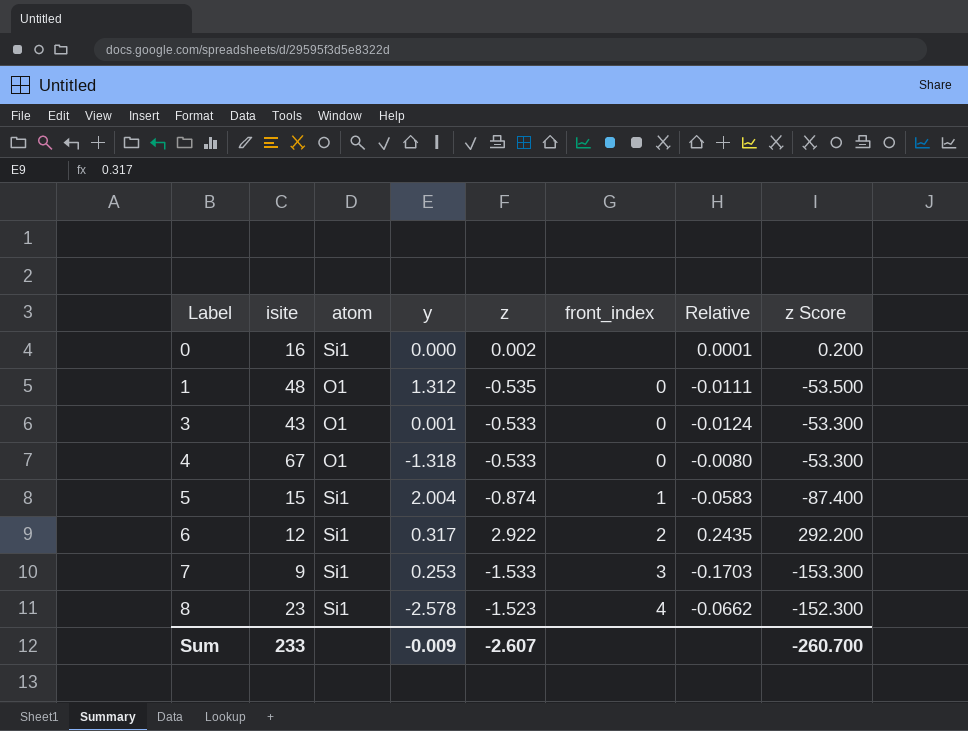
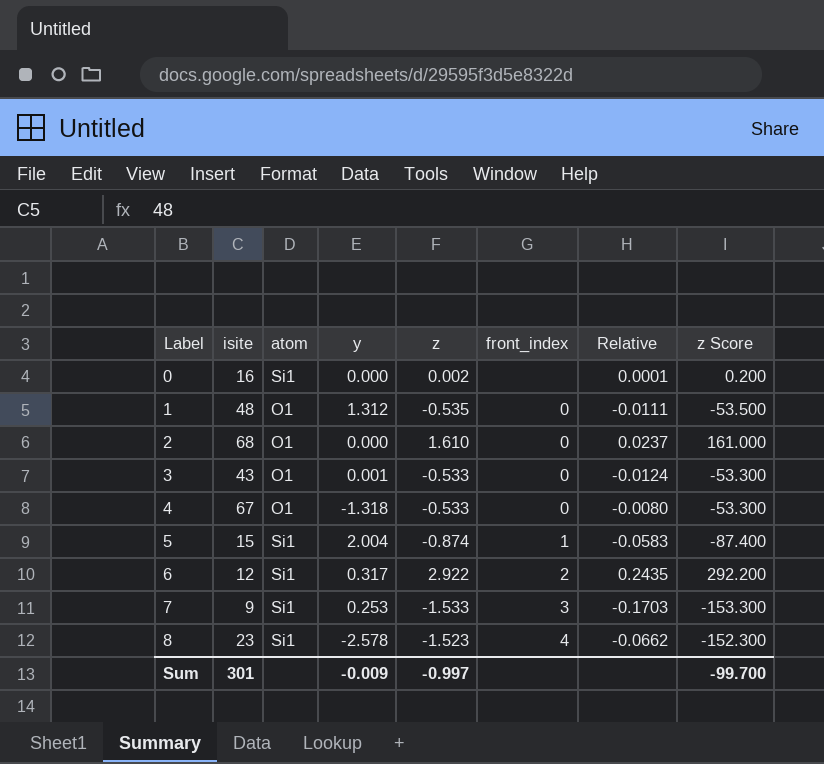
row 2: none -> 68 | O1 | 0.000 | 1.610 | 0 | 0.0237 | 161.000
Sum | isite: 233 -> 301
Sum | z: -2.607 -> -0.997
Sum | z Score: -260.700 -> -99.700

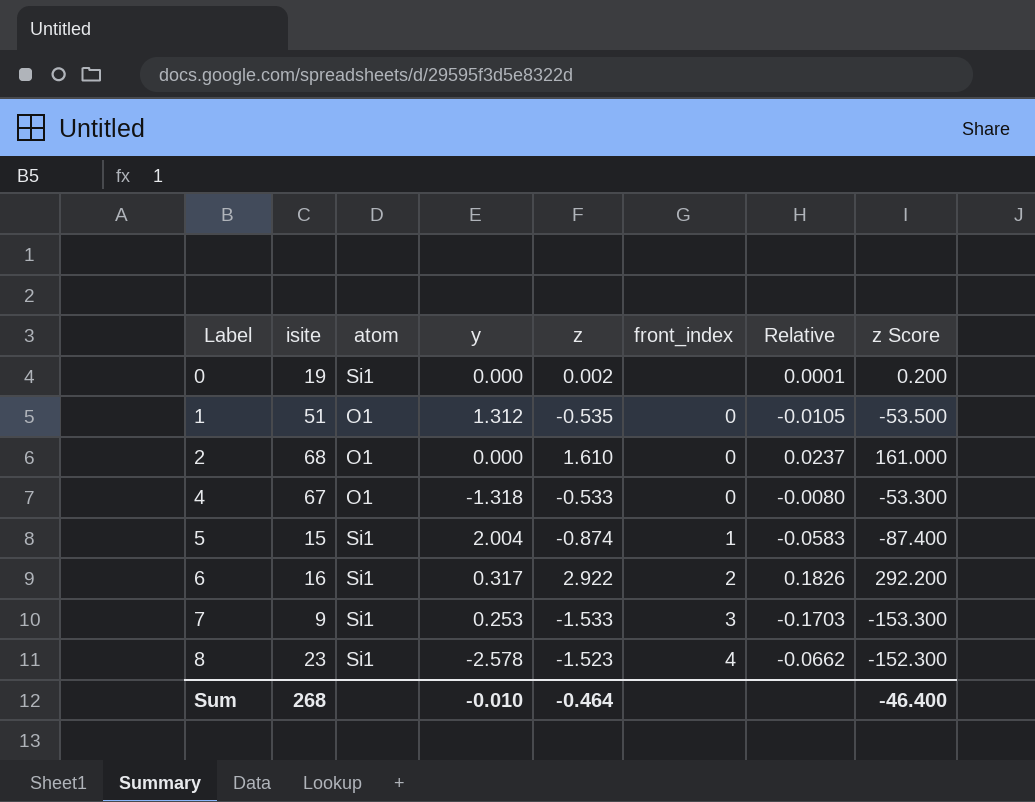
row 3: 43 | O1 | 0.001 | -0.533 | 0 | -0.0124 | -53.300 -> none
0 | isite: 16 -> 19
1 | isite: 48 -> 51
1 | Relative: -0.0111 -> -0.0105
6 | isite: 12 -> 16
6 | Relative: 0.2435 -> 0.1826
Sum | isite: 301 -> 268
Sum | y: -0.009 -> -0.010
Sum | z: -0.997 -> -0.464
Sum | z Score: -99.700 -> -46.400

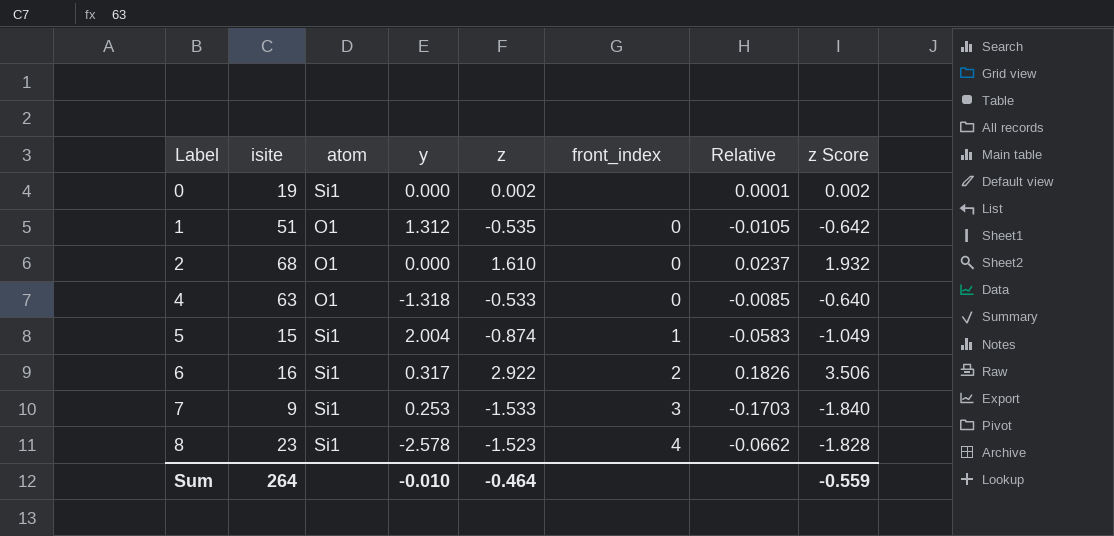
column z Score | formula: [z] * 100 -> [z] * 1.2
4 | isite: 67 -> 63
4 | Relative: -0.0080 -> -0.0085
Sum | isite: 268 -> 264
Sum | z Score: -46.400 -> -0.559

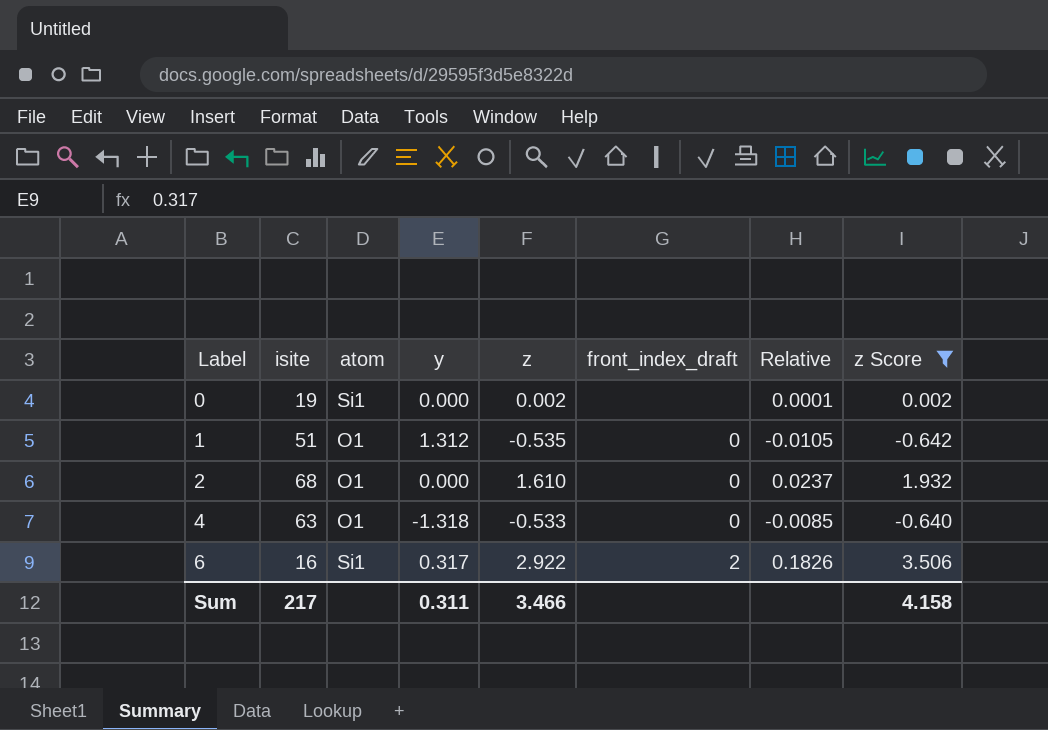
filter: none -> z Score >= -0.642
column name: front_index -> front_index_draft
Sum | isite: 264 -> 217
Sum | y: -0.010 -> 0.311
Sum | z: -0.464 -> 3.466
Sum | z Score: -0.559 -> 4.158

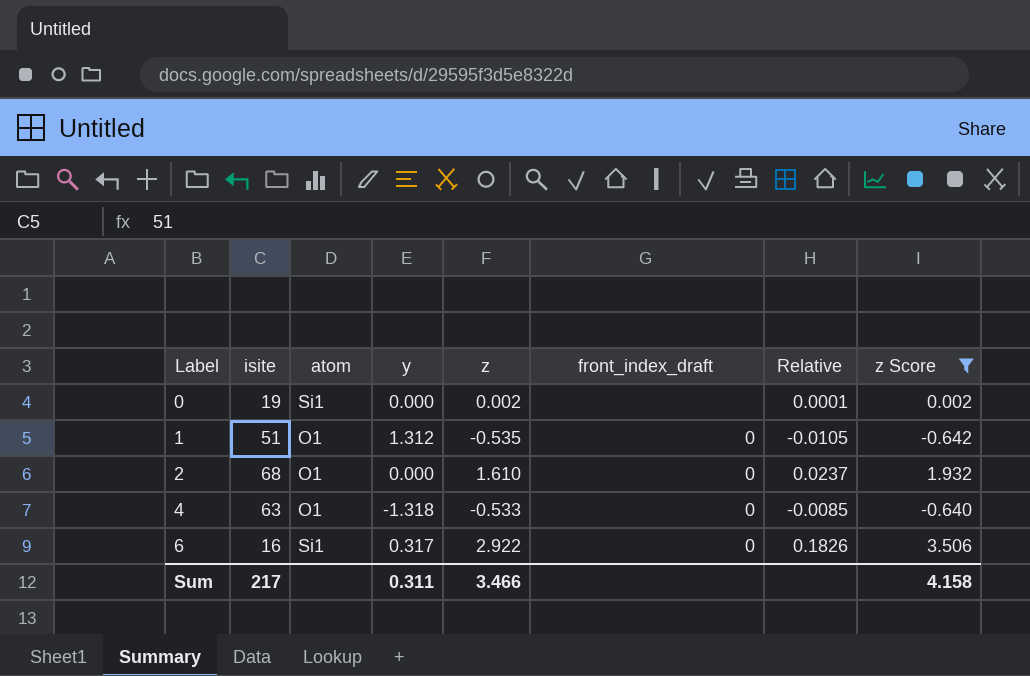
6 | front_index_draft: 2 -> 0

